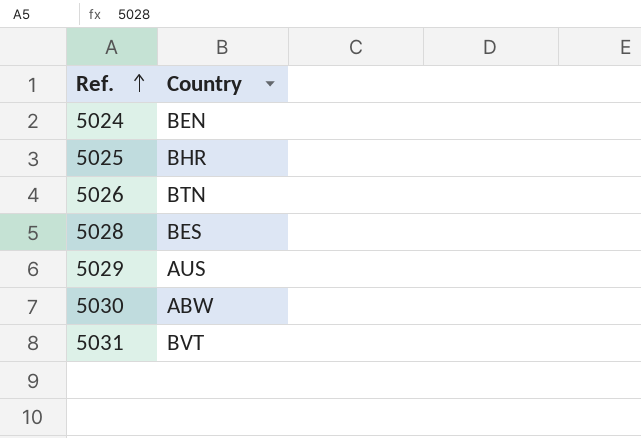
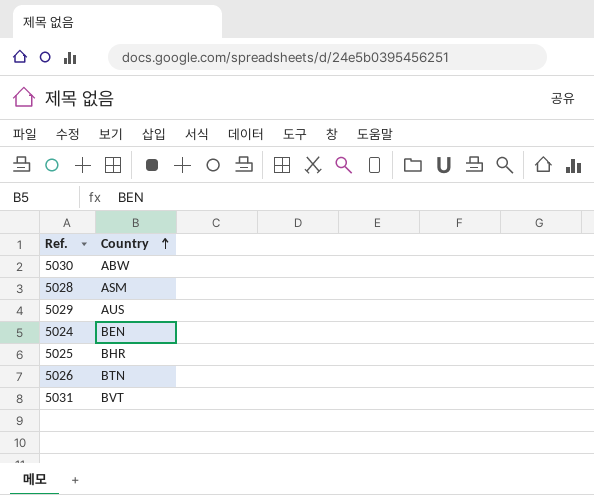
row order: Ref. ascending -> Country ascending
5028 | Country: BES -> ASM

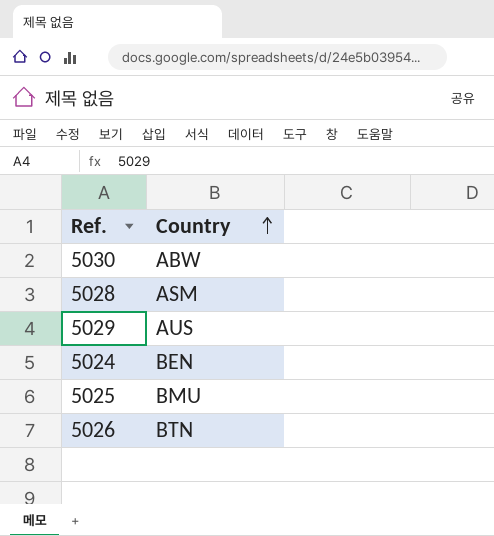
row 5031: BVT -> none
5025 | Country: BHR -> BMU

